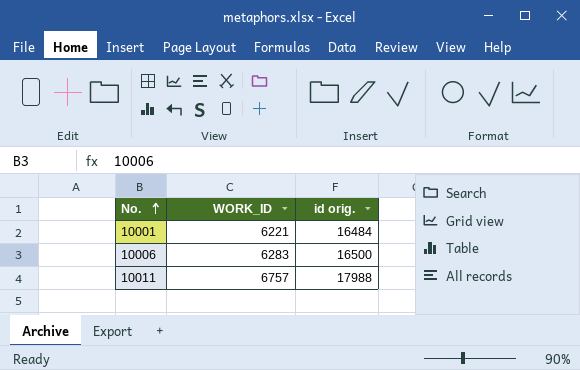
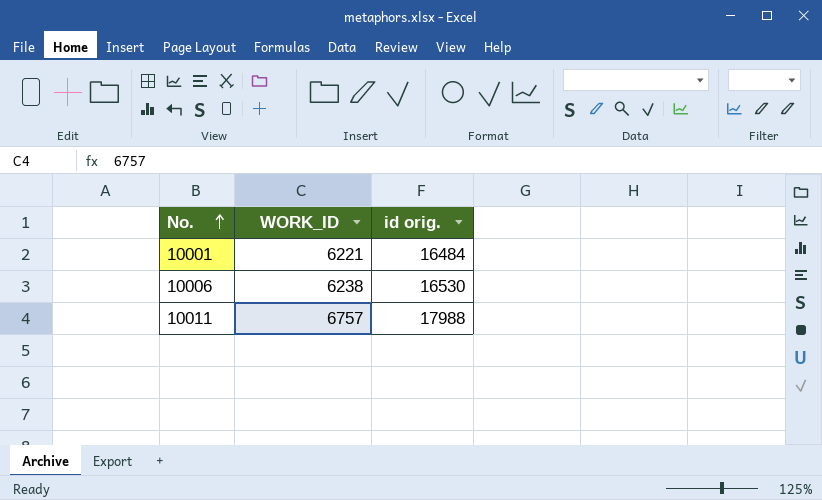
10006 | WORK_ID: 6283 -> 6238
10006 | id orig.: 16500 -> 16530

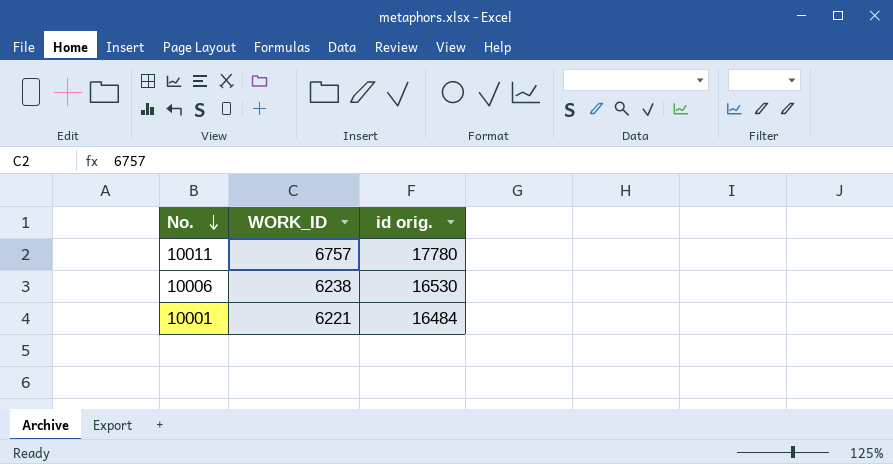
row order: No. ascending -> No. descending
10011 | id orig.: 17988 -> 17780

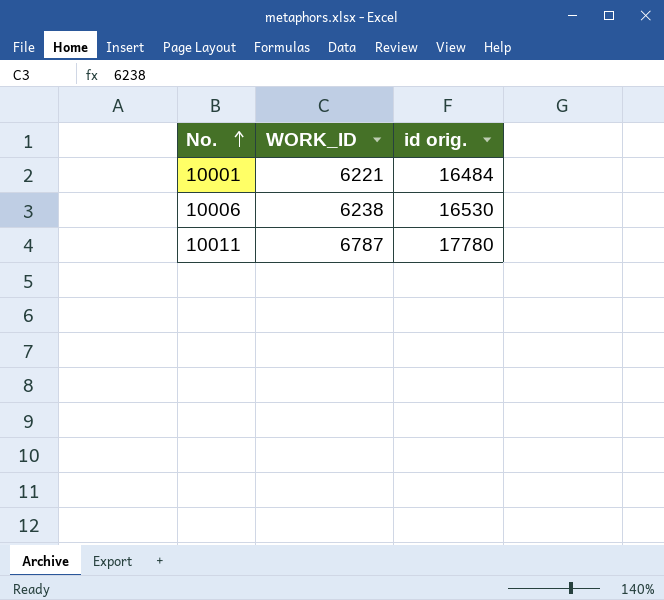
row order: No. descending -> No. ascending
10011 | WORK_ID: 6757 -> 6787

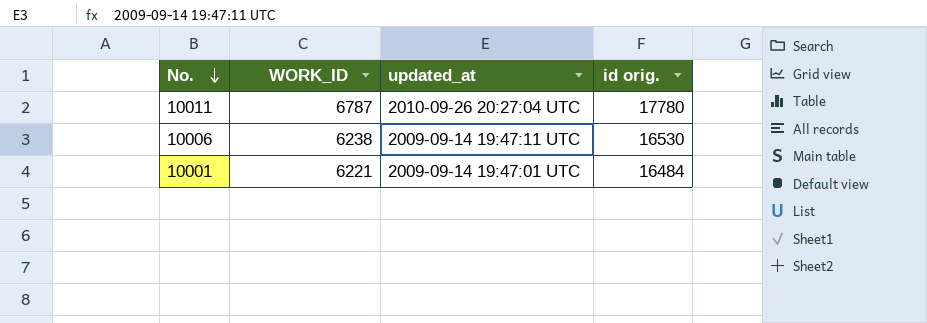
row order: No. ascending -> No. descending
column updated_at | position: none -> 3

